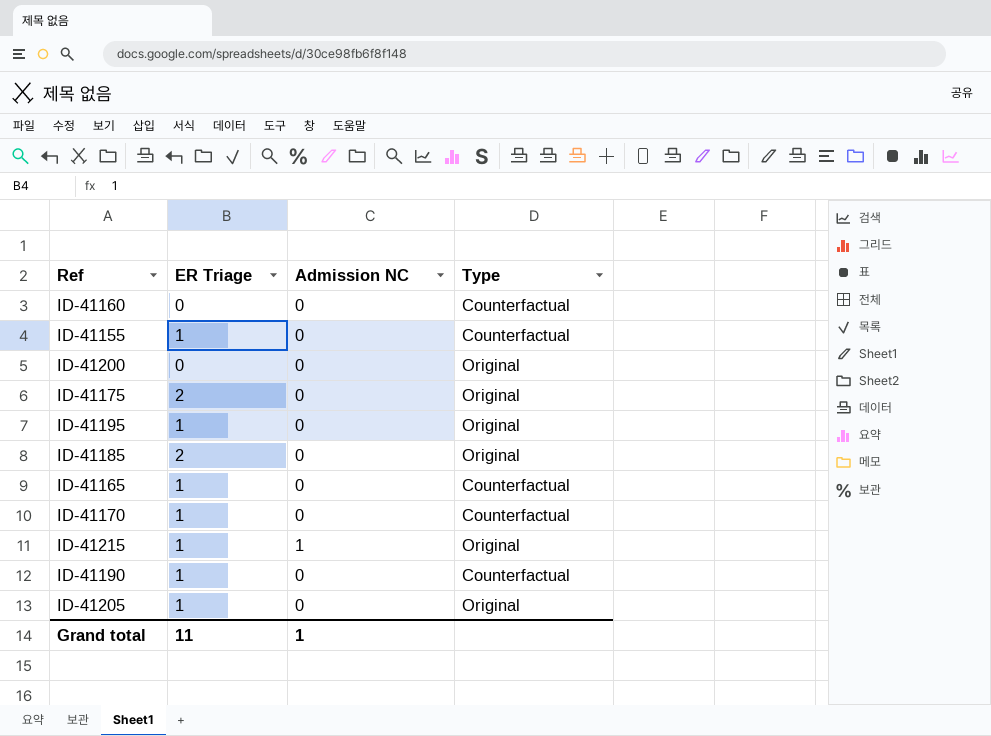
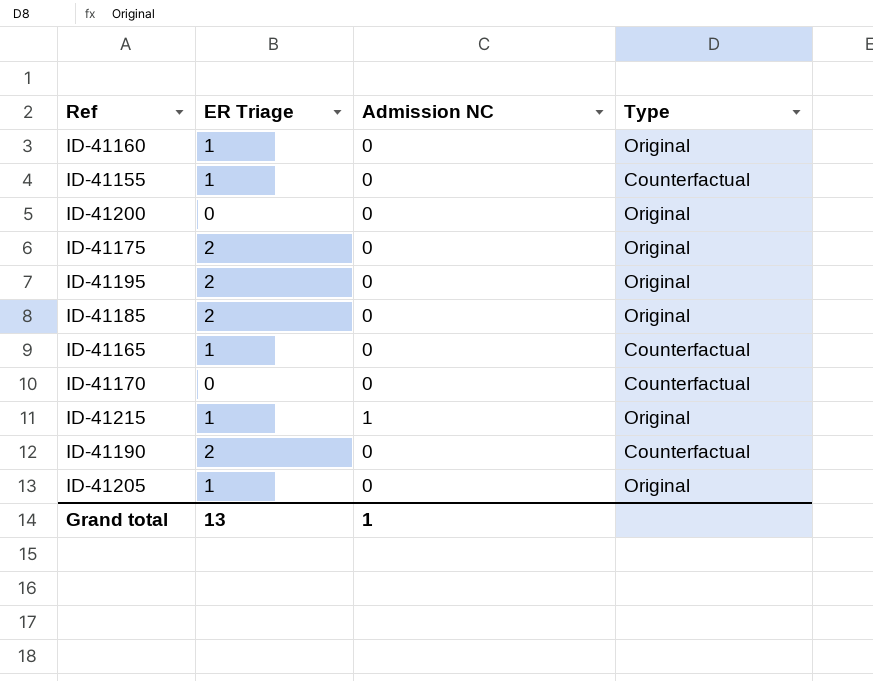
ID-41160 | ER Triage: 0 -> 1
ID-41160 | Type: Counterfactual -> Original
ID-41195 | ER Triage: 1 -> 2
ID-41170 | ER Triage: 1 -> 0
ID-41190 | ER Triage: 1 -> 2
Grand total | ER Triage: 11 -> 13

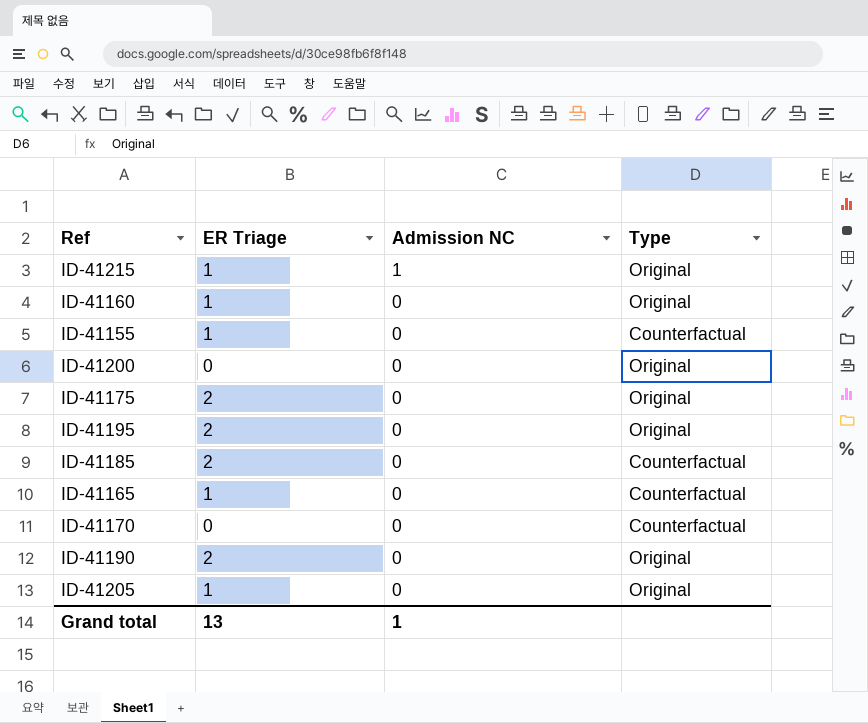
row order: none -> Admission NC descending
ID-41185 | Type: Original -> Counterfactual
ID-41190 | Type: Counterfactual -> Original

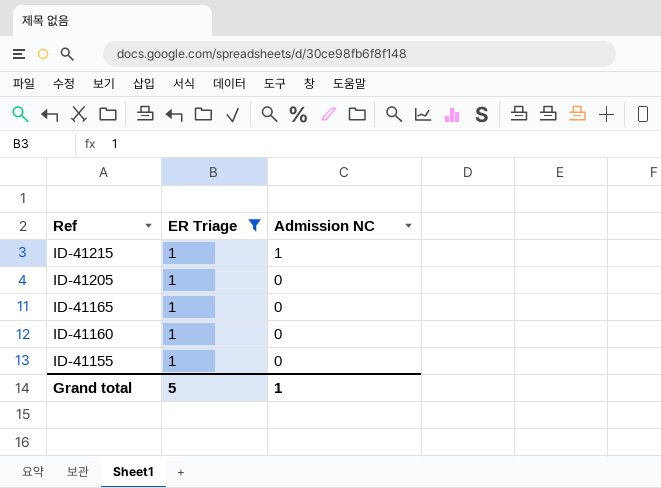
filter: none -> ER Triage = 1
row order: Admission NC descending -> Ref descending
column Type | position: 4 -> none
Grand total | ER Triage: 13 -> 5

